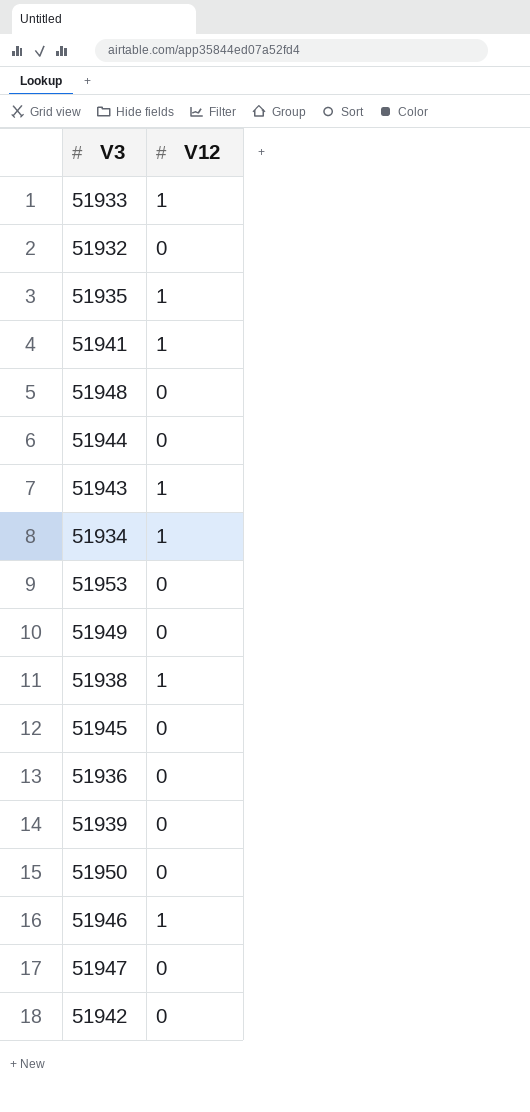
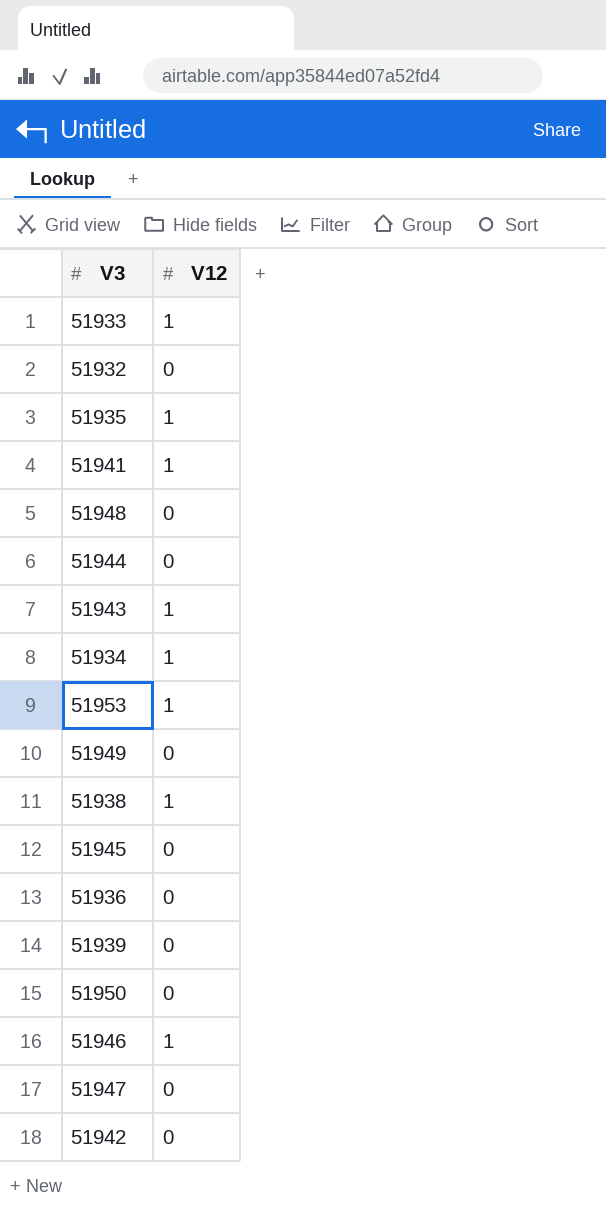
51953 | V12: 0 -> 1

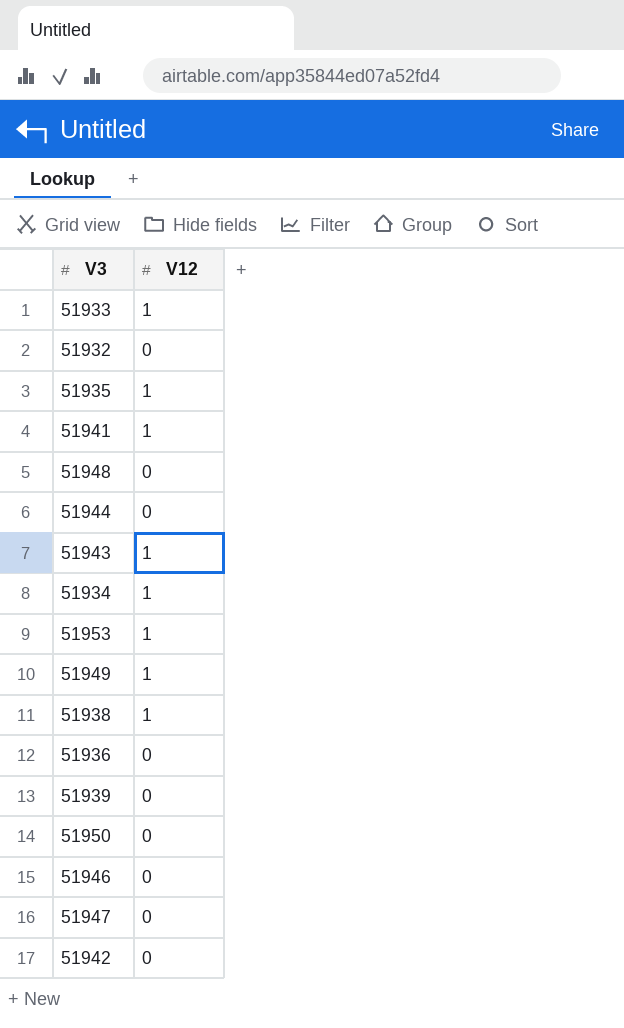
row 51945: 0 -> none
51949 | V12: 0 -> 1
51946 | V12: 1 -> 0

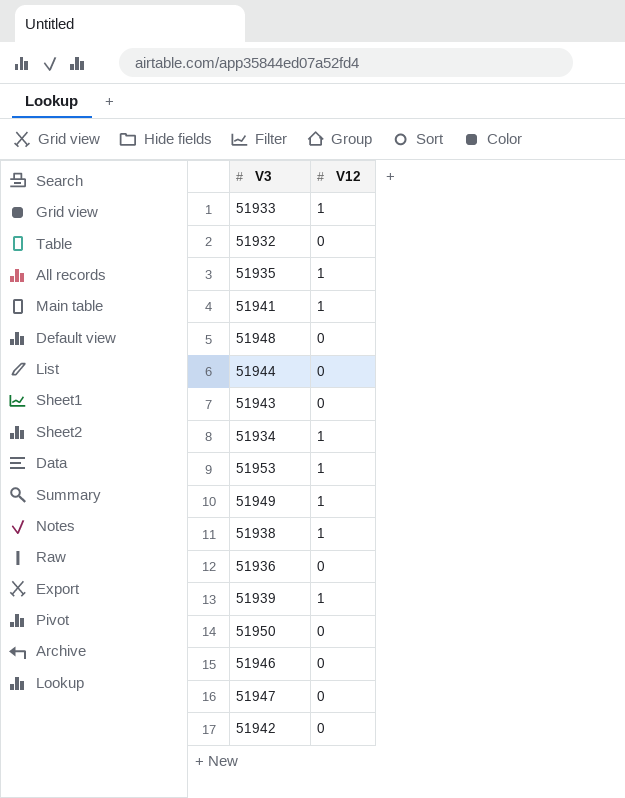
51943 | V12: 1 -> 0
51939 | V12: 0 -> 1

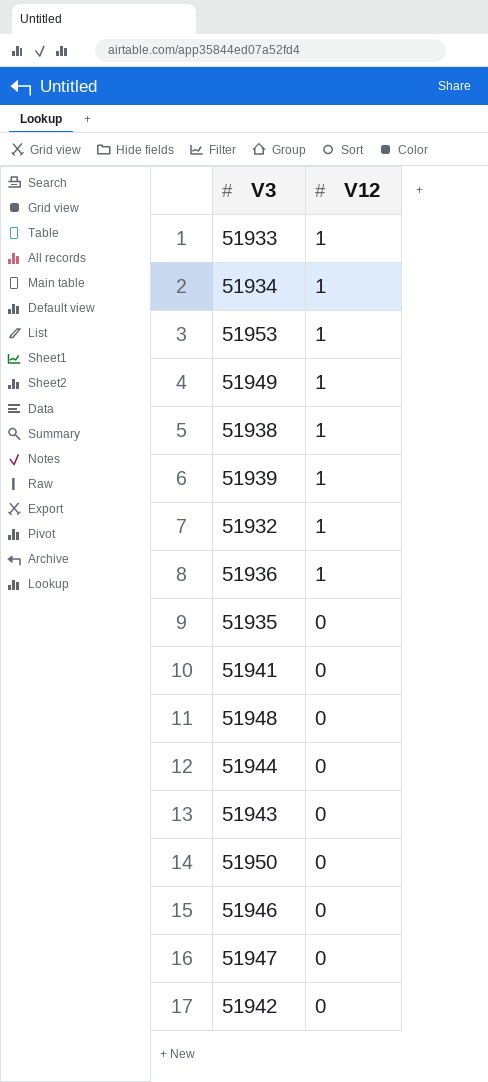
row order: none -> V12 descending
51932 | V12: 0 -> 1
51936 | V12: 0 -> 1
51935 | V12: 1 -> 0
51941 | V12: 1 -> 0

